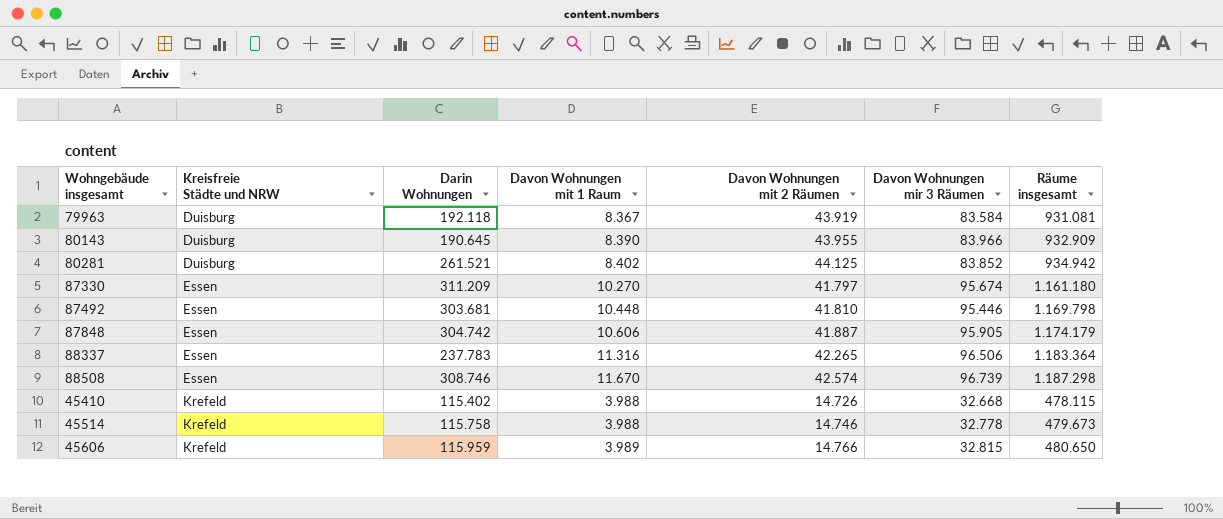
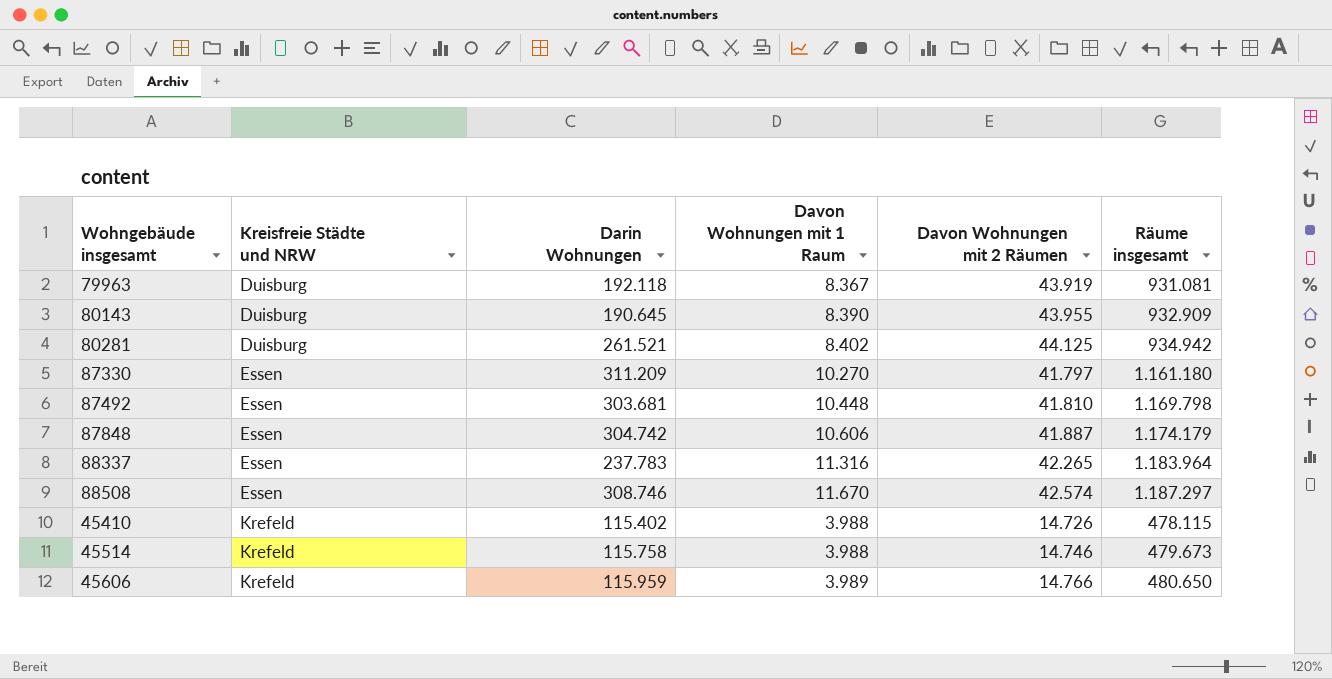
column Davon Wohnungen mir 3 Räumen | position: 6 -> none
88337 | Räume insgesamt: 1.183.364 -> 1.183.964
88508 | Räume insgesamt: 1.187.298 -> 1.187.297

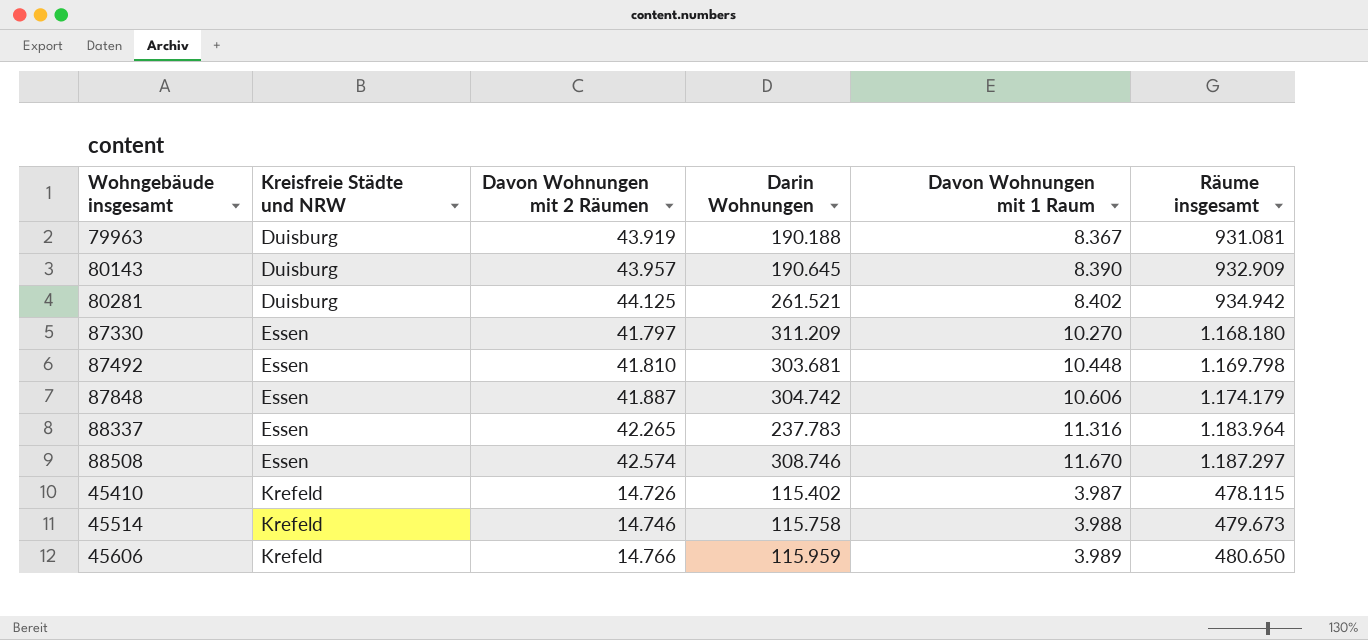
column Davon Wohnungen mit 2 Räumen | position: 5 -> 3
79963 | Darin Wohnungen: 192.118 -> 190.188
80143 | Davon Wohnungen mit 2 Räumen: 43.955 -> 43.957
87330 | Räume insgesamt: 1.161.180 -> 1.168.180
45410 | Davon Wohnungen mit 1 Raum: 3.988 -> 3.987

